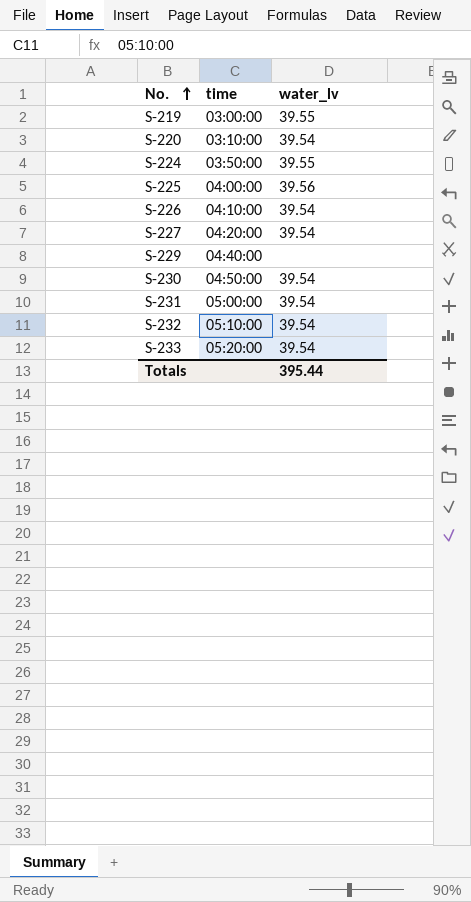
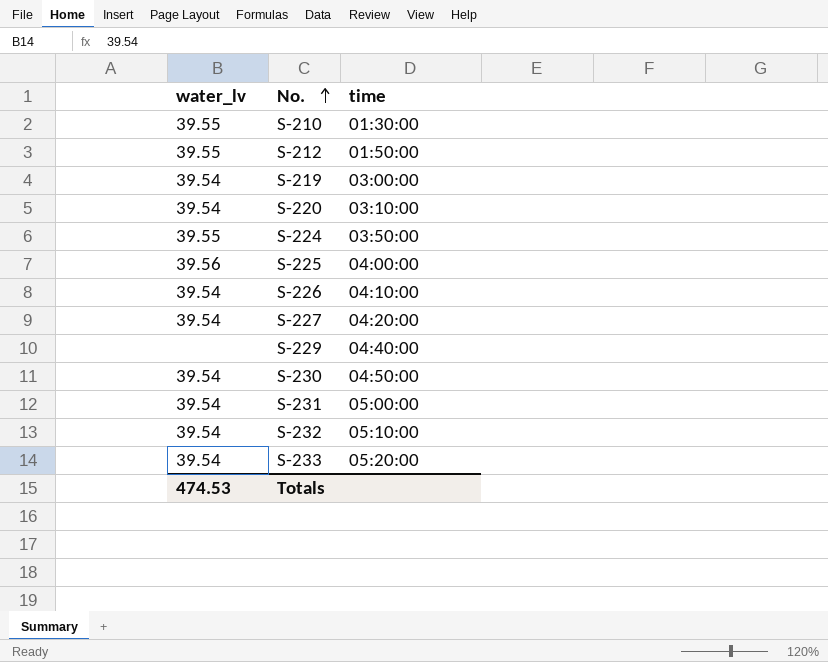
column water_lv | position: 3 -> 1
row S-210: none -> 39.55 | 01:30:00
row S-212: none -> 39.55 | 01:50:00
S-219 | water_lv: 39.55 -> 39.54
Totals | water_lv: 395.44 -> 474.53

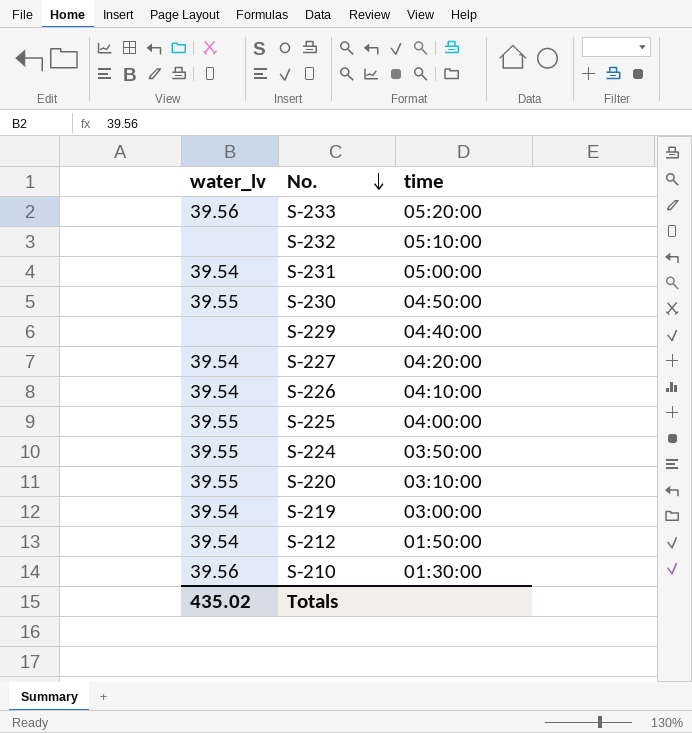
row order: No. ascending -> No. descending
S-233 | water_lv: 39.54 -> 39.56
S-232 | water_lv: 39.54 -> none
S-230 | water_lv: 39.54 -> 39.55
S-225 | water_lv: 39.56 -> 39.55
S-220 | water_lv: 39.54 -> 39.55
S-212 | water_lv: 39.55 -> 39.54
S-210 | water_lv: 39.55 -> 39.56
Totals | water_lv: 474.53 -> 435.02

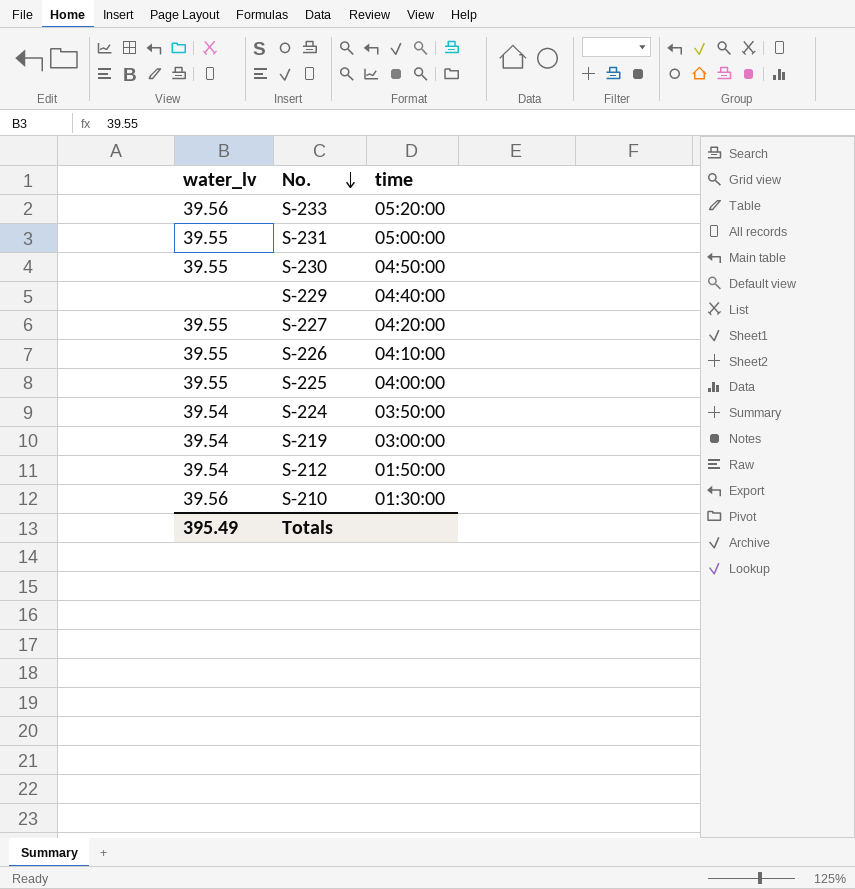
row S-232: none | 05:10:00 -> none
row S-220: 39.55 | 03:10:00 -> none
S-231 | water_lv: 39.54 -> 39.55
S-227 | water_lv: 39.54 -> 39.55
S-226 | water_lv: 39.54 -> 39.55
S-224 | water_lv: 39.55 -> 39.54
Totals | water_lv: 435.02 -> 395.49

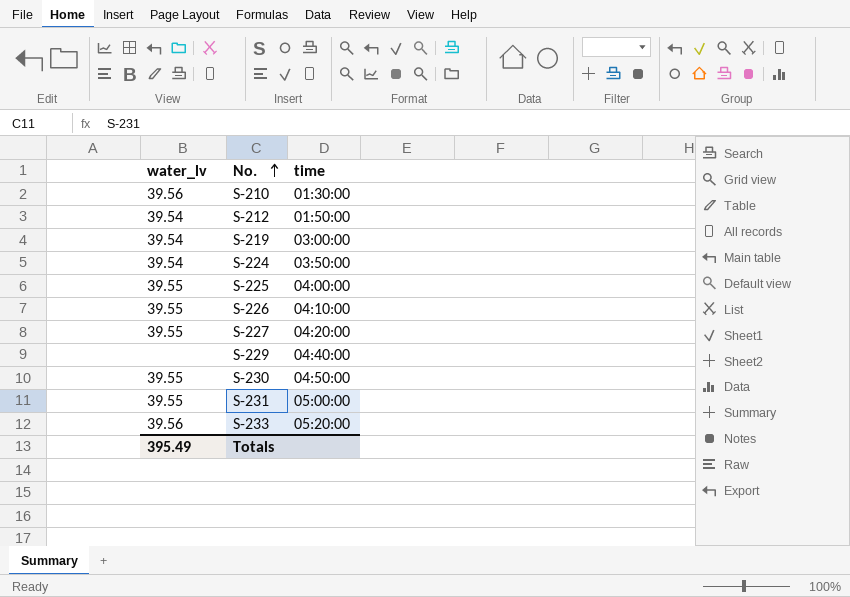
row order: No. descending -> No. ascending

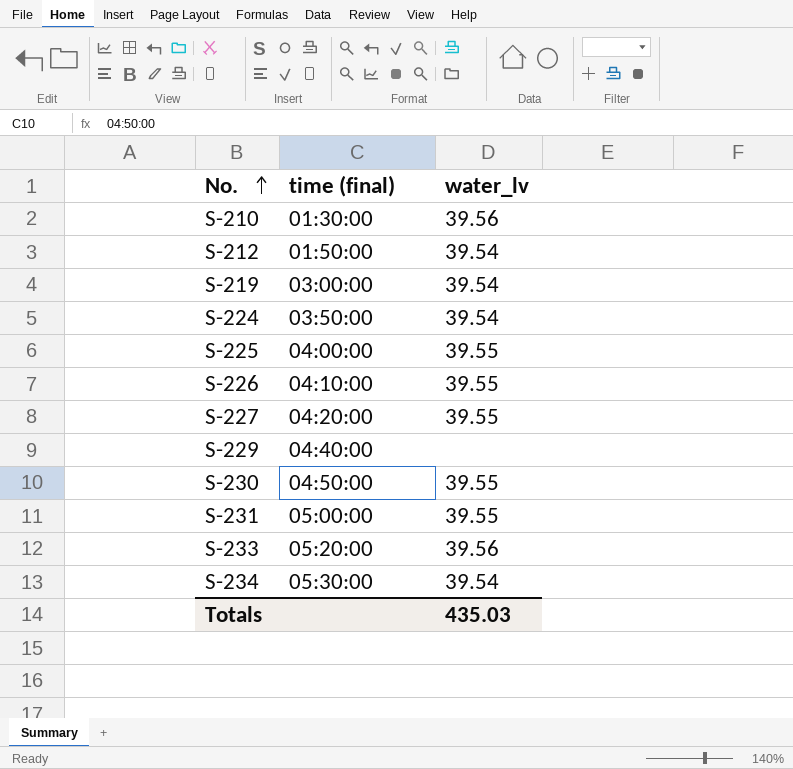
column name: time -> time (final)
column water_lv | position: 1 -> 3
row S-234: none -> 05:30:00 | 39.54
Totals | water_lv: 395.49 -> 435.03

